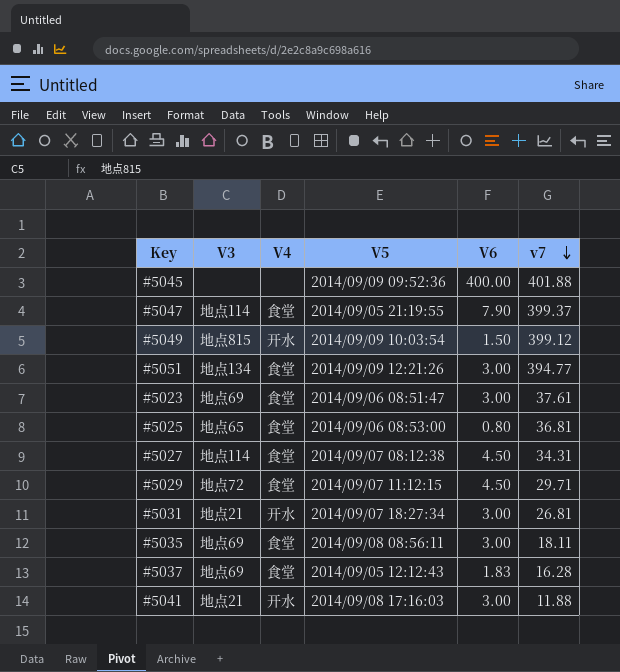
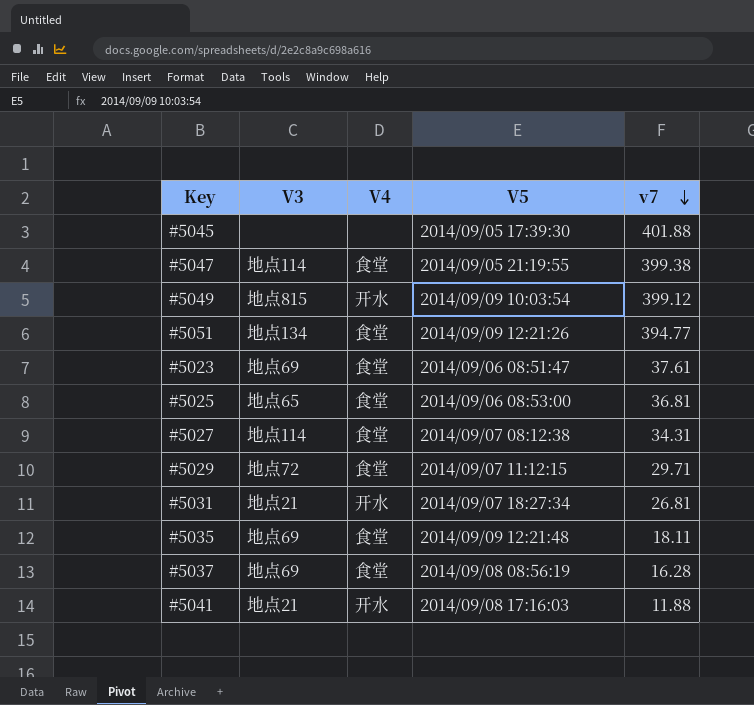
column V6 | position: 5 -> none
#5045 | V5: 2014/09/09 09:52:36 -> 2014/09/05 17:39:30
#5047 | v7: 399.37 -> 399.38
#5035 | V5: 2014/09/08 08:56:11 -> 2014/09/09 12:21:48
#5037 | V5: 2014/09/05 12:12:43 -> 2014/09/08 08:56:19

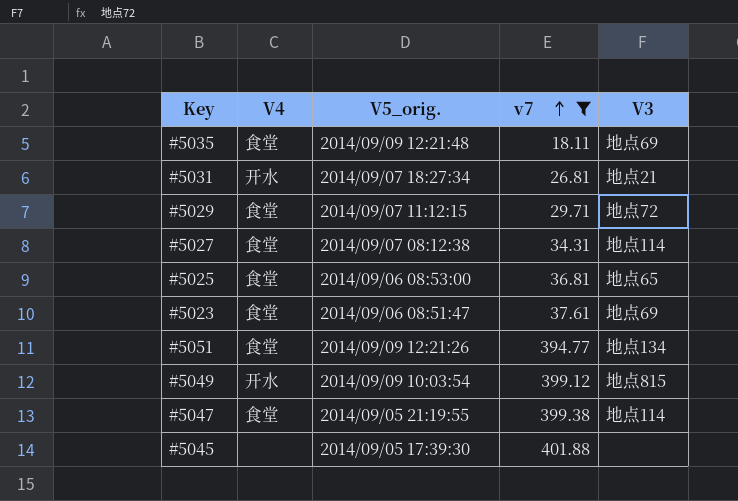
filter: none -> v7 >= 18.11
row order: v7 descending -> v7 ascending
column name: V5 -> V5_orig.
column V3 | position: 2 -> 5

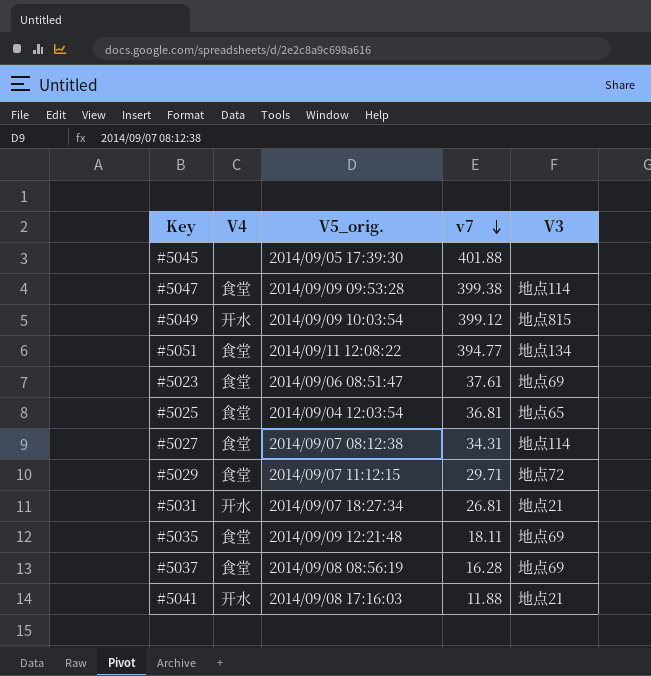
filter: v7 >= 18.11 -> none
row order: v7 ascending -> v7 descending
#5047 | V5_orig.: 2014/09/05 21:19:55 -> 2014/09/09 09:53:28
#5051 | V5_orig.: 2014/09/09 12:21:26 -> 2014/09/11 12:08:22
#5025 | V5_orig.: 2014/09/06 08:53:00 -> 2014/09/04 12:03:54

